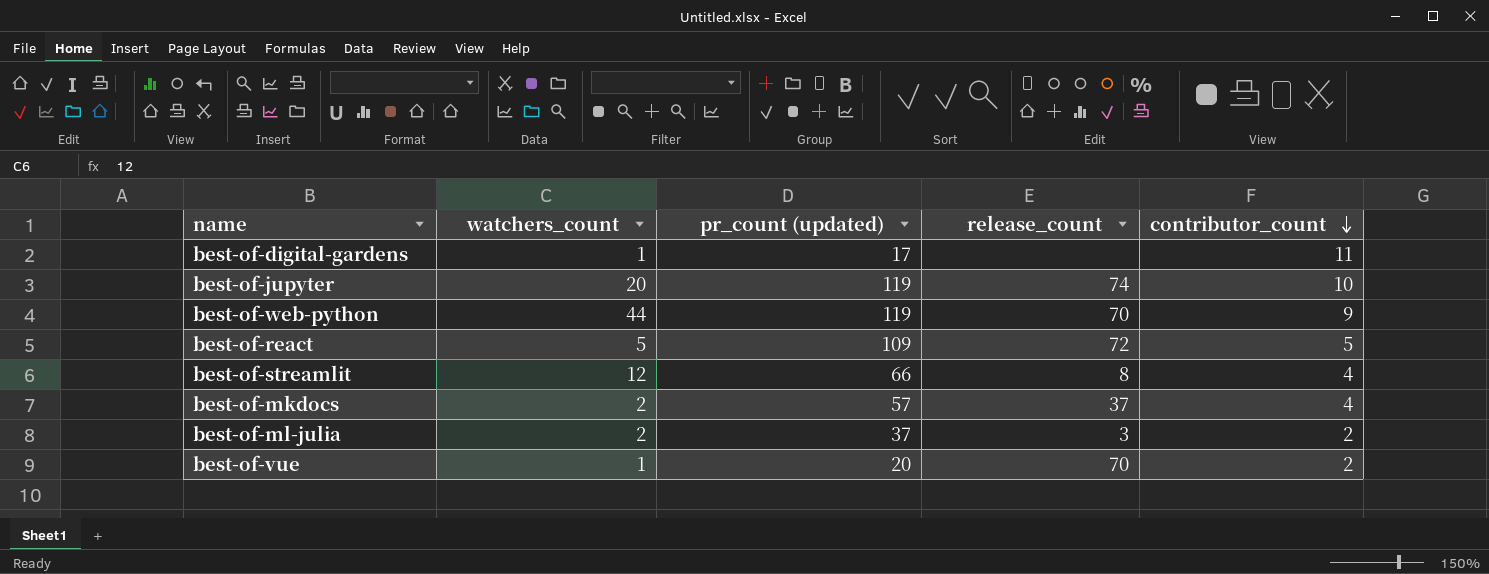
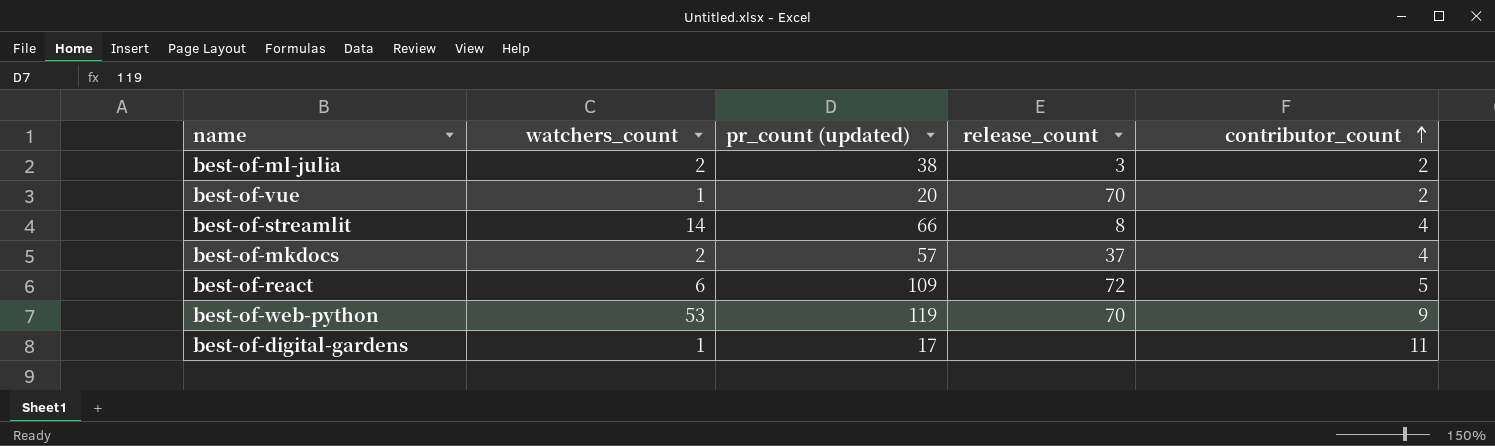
row order: contributor_count descending -> contributor_count ascending
row best-of-jupyter: 20 | 119 | 74 | 10 -> none
best-of-ml-julia | pr_count (updated): 37 -> 38
best-of-streamlit | watchers_count: 12 -> 14
best-of-react | watchers_count: 5 -> 6
best-of-web-python | watchers_count: 44 -> 53

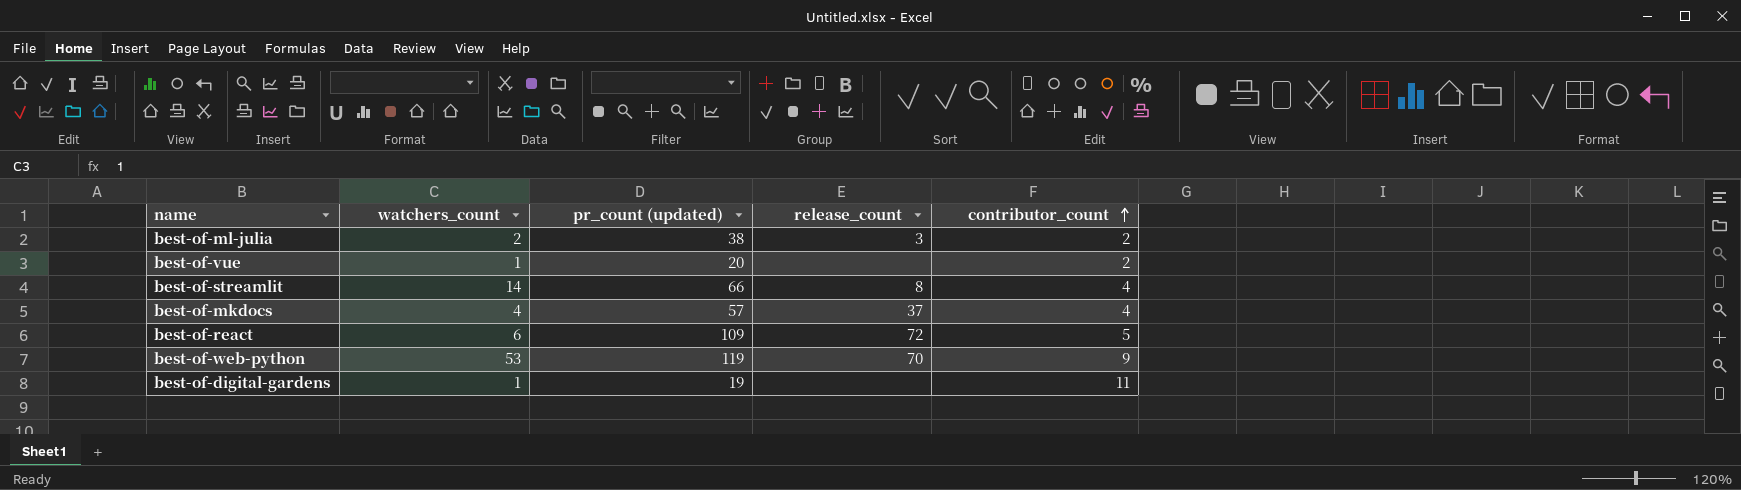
best-of-vue | release_count: 70 -> none
best-of-mkdocs | watchers_count: 2 -> 4
best-of-digital-gardens | pr_count (updated): 17 -> 19

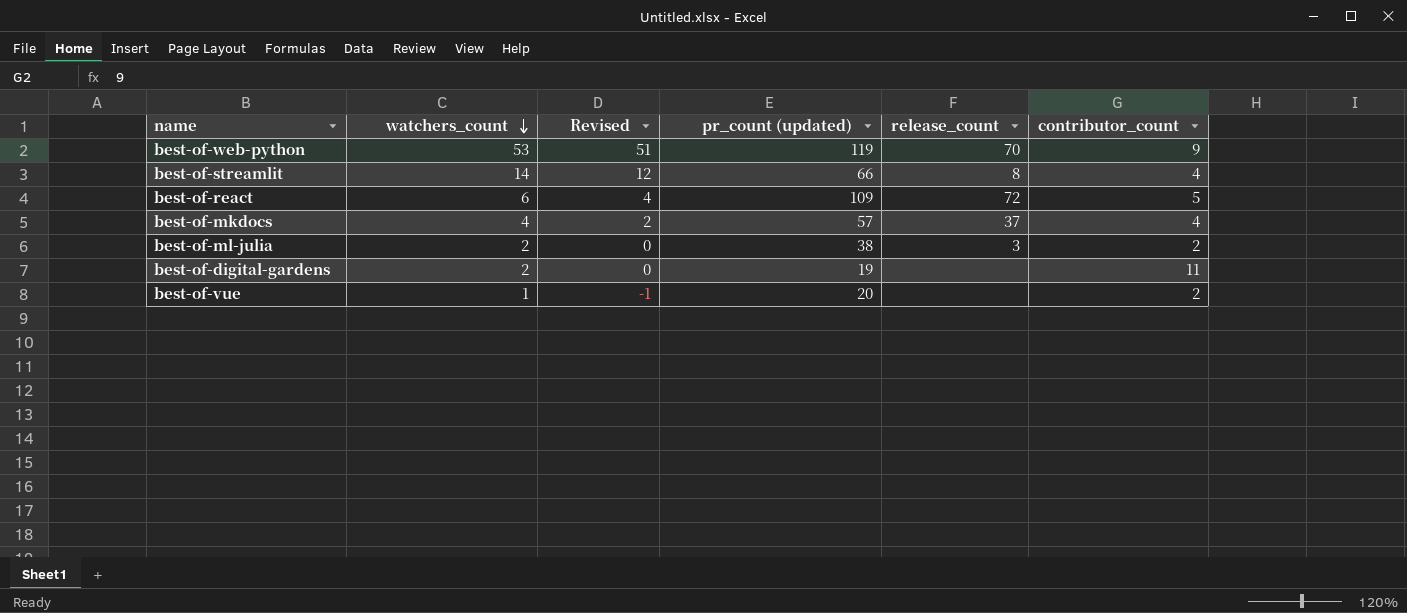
row order: contributor_count ascending -> watchers_count descending
column Revised | formula: none -> [watchers_count] - 2
best-of-digital-gardens | watchers_count: 1 -> 2

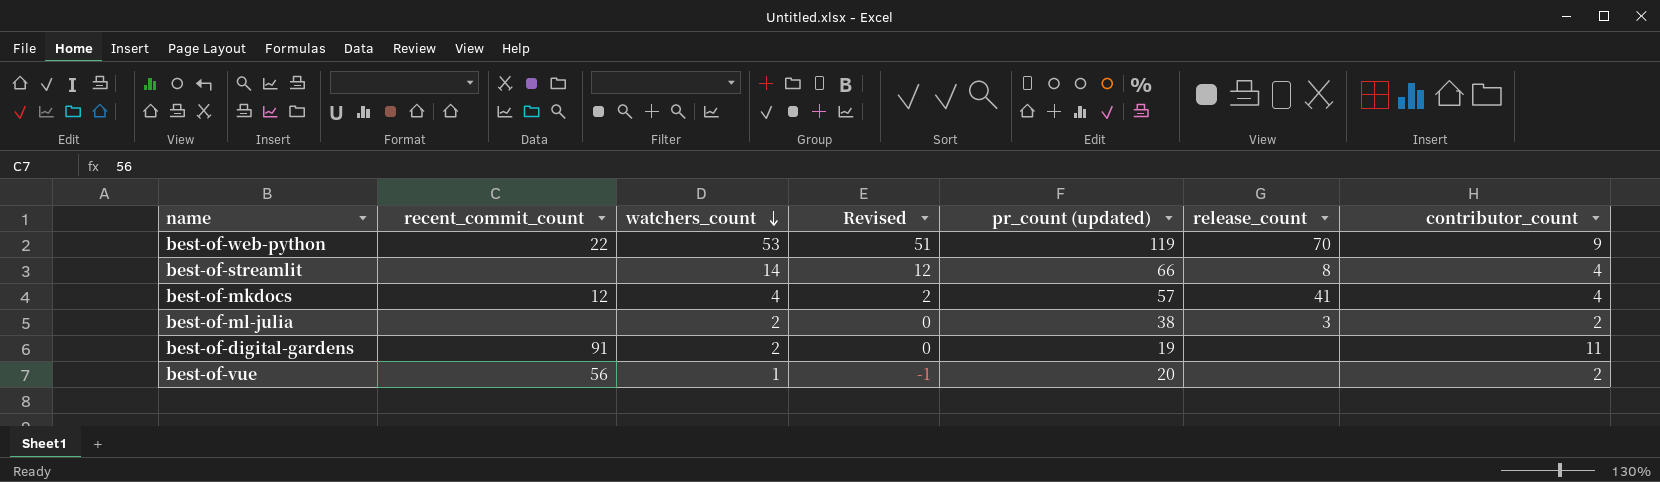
column recent_commit_count | position: none -> 2
row best-of-react: 6 | 4 | 109 | 72 | 5 -> none
best-of-mkdocs | release_count: 37 -> 41

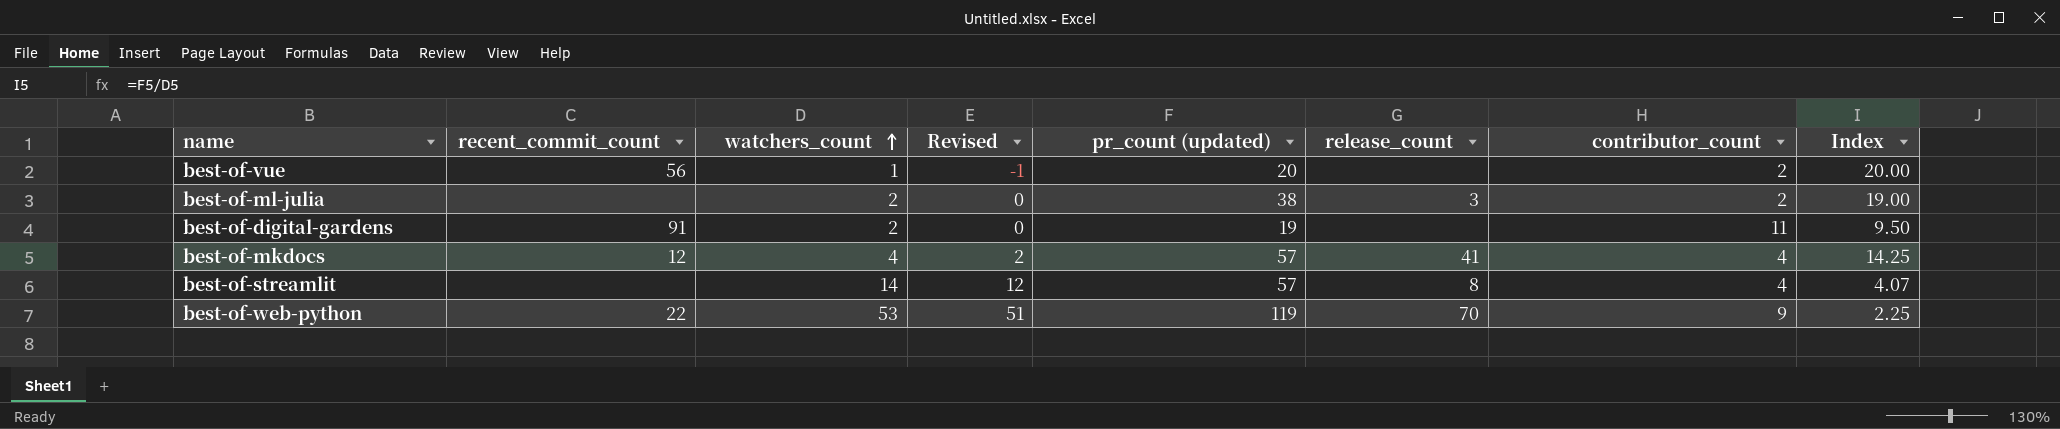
row order: watchers_count descending -> watchers_count ascending
column Index | formula: none -> [pr_count (updated)] / [watchers_count]
best-of-streamlit | pr_count (updated): 66 -> 57

